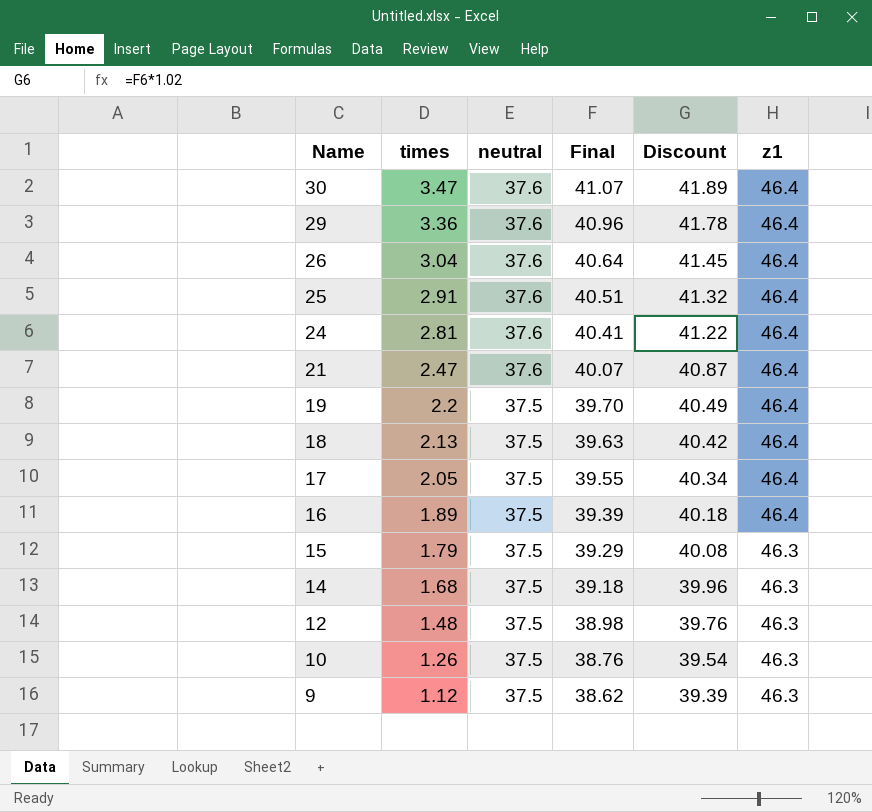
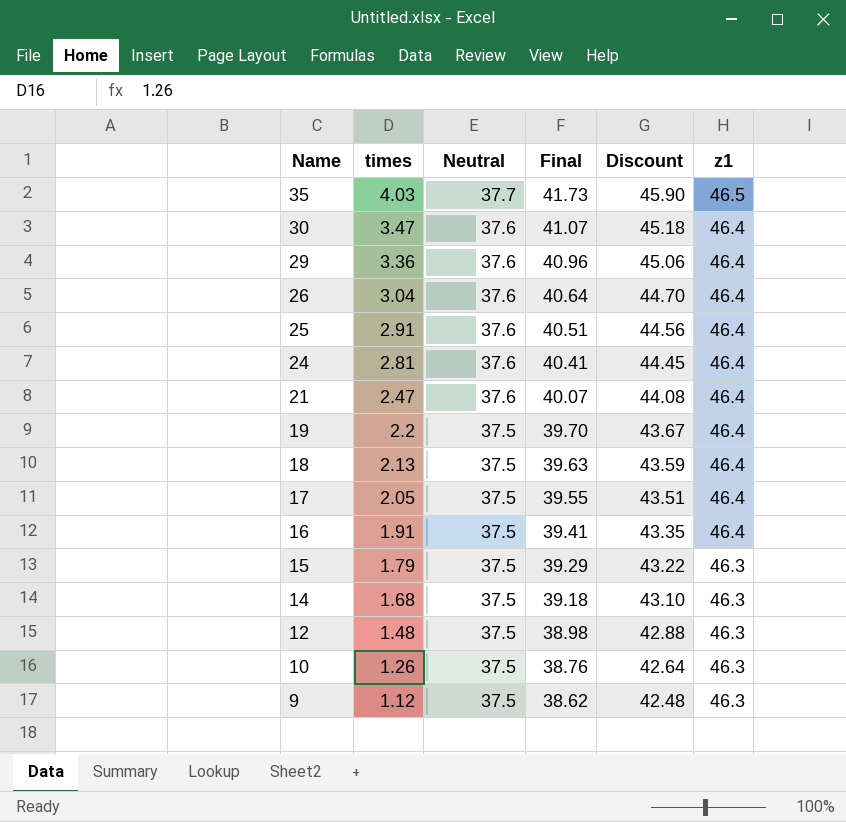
column name: neutral -> Neutral
column Discount | formula: [Final] * 1.02 -> [Final] * 1.1
row 35: none -> 4.03 | 37.7 | 41.73 | 45.90 | 46.5
16 | times: 1.89 -> 1.91
16 | Final: 39.39 -> 39.41

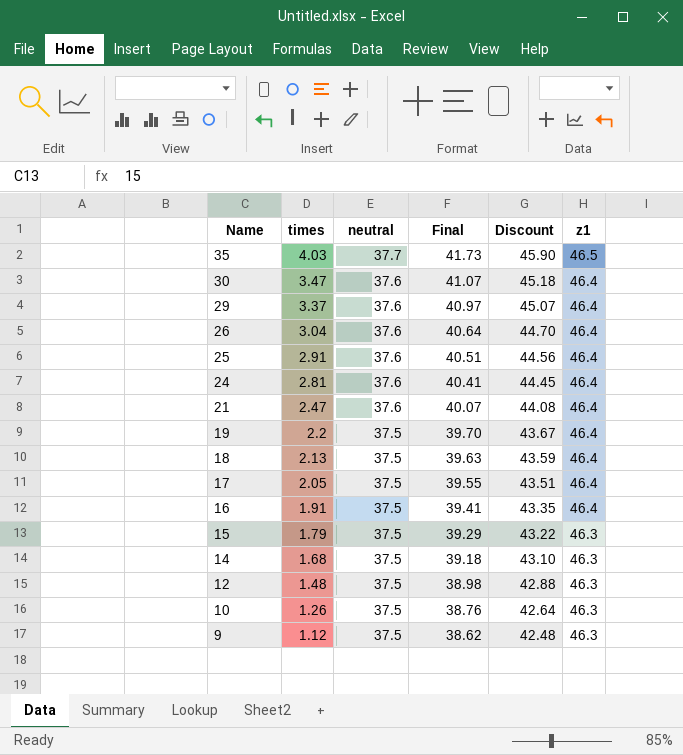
column name: Neutral -> neutral
29 | times: 3.36 -> 3.37
29 | Final: 40.96 -> 40.97
29 | Discount: 45.06 -> 45.07

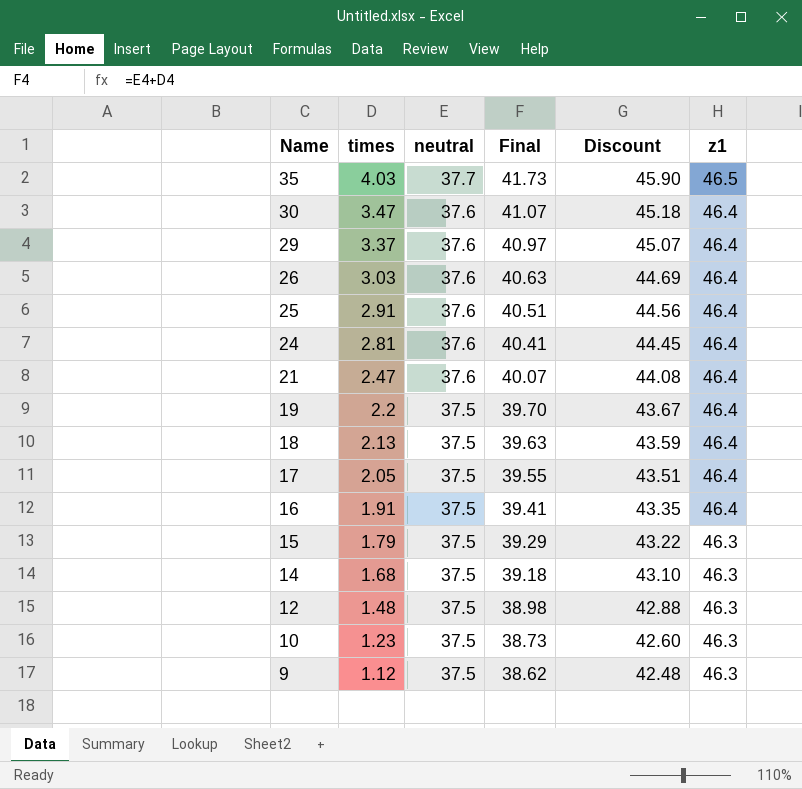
26 | times: 3.04 -> 3.03
26 | Final: 40.64 -> 40.63
26 | Discount: 44.70 -> 44.69
10 | times: 1.26 -> 1.23
10 | Final: 38.76 -> 38.73
10 | Discount: 42.64 -> 42.60

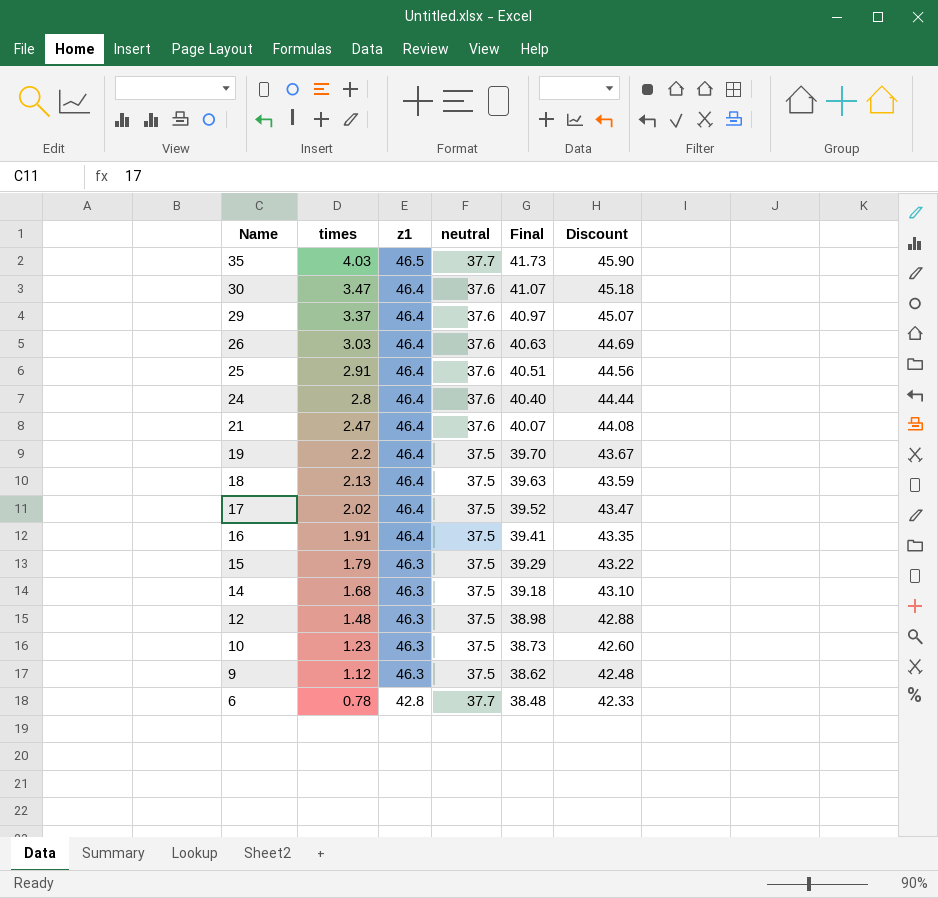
column z1 | position: 6 -> 3
24 | times: 2.81 -> 2.8
24 | Final: 40.41 -> 40.40
24 | Discount: 44.45 -> 44.44
17 | times: 2.05 -> 2.02
17 | Final: 39.55 -> 39.52
17 | Discount: 43.51 -> 43.47
row 6: none -> 0.78 | 42.8 | 37.7 | 38.48 | 42.33

